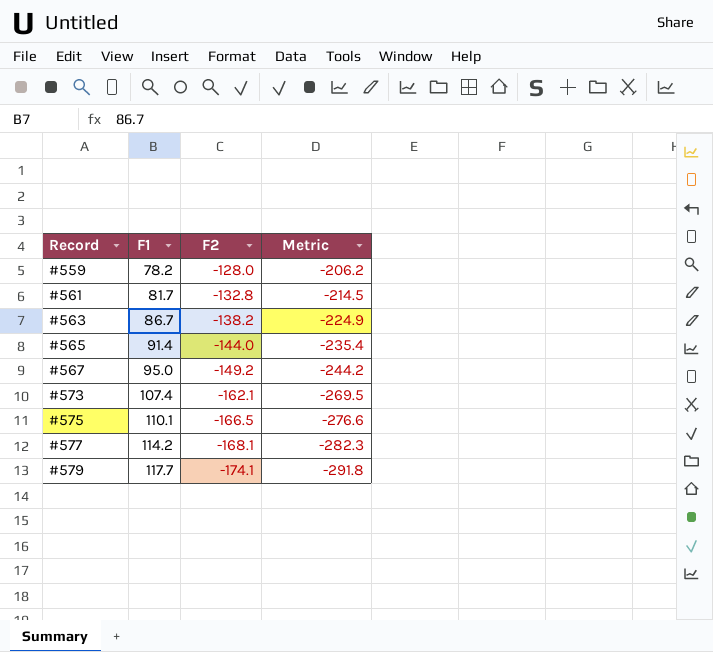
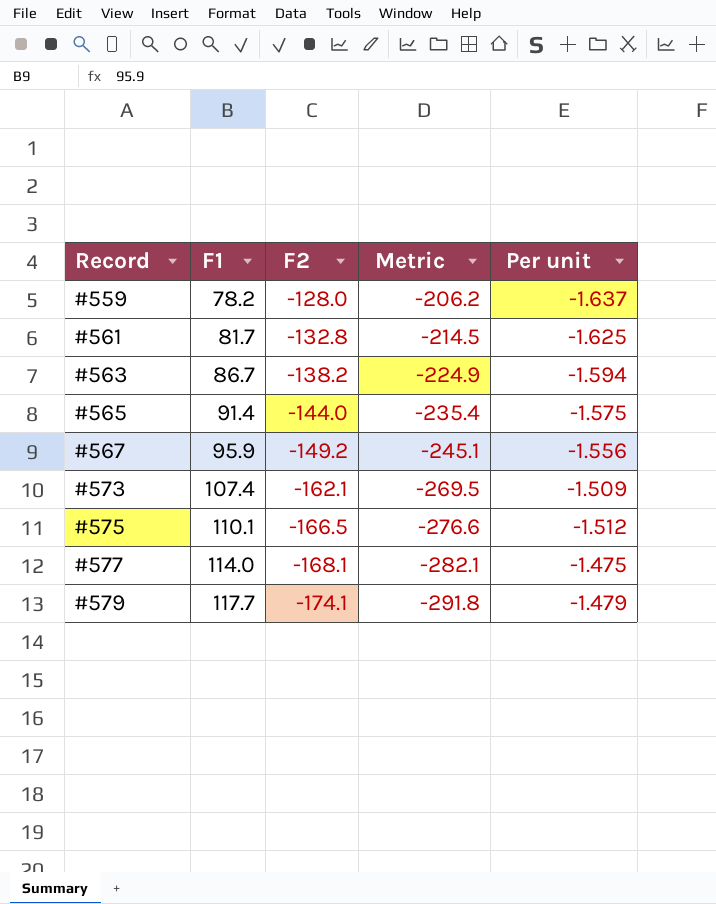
column Per unit | formula: none -> [F2] / [F1]
#567 | F1: 95.0 -> 95.9
#567 | Metric: -244.2 -> -245.1
#577 | F1: 114.2 -> 114.0
#577 | Metric: -282.3 -> -282.1

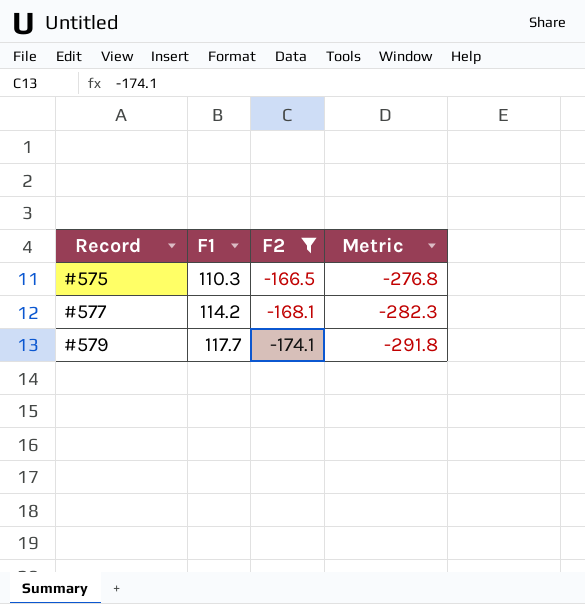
filter: none -> F2 <= -166.5
column Per unit | formula: [F2] / [F1] -> none
#575 | F1: 110.1 -> 110.3
#575 | Metric: -276.6 -> -276.8
#577 | F1: 114.0 -> 114.2
#577 | Metric: -282.1 -> -282.3

